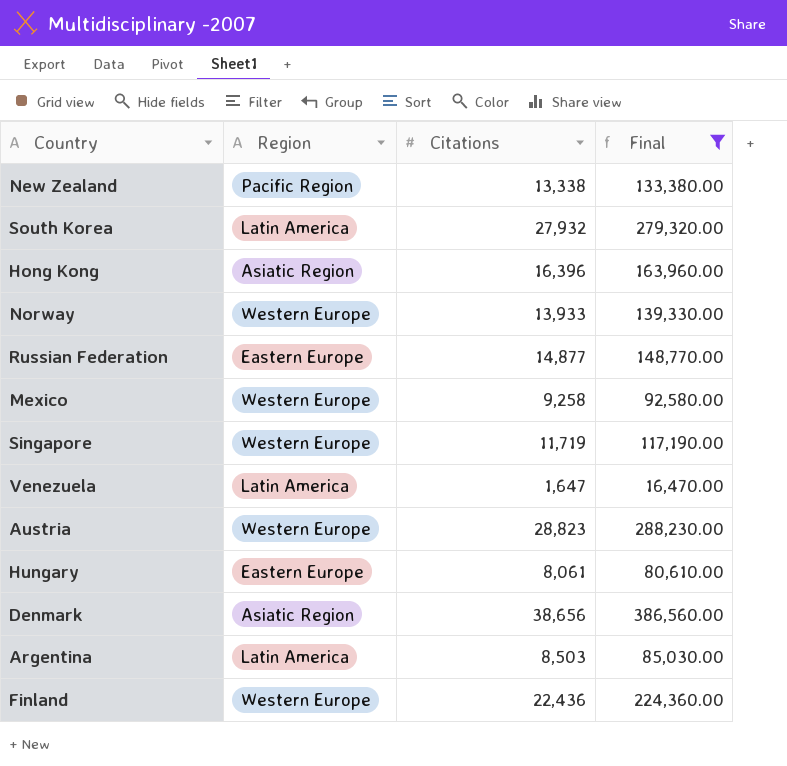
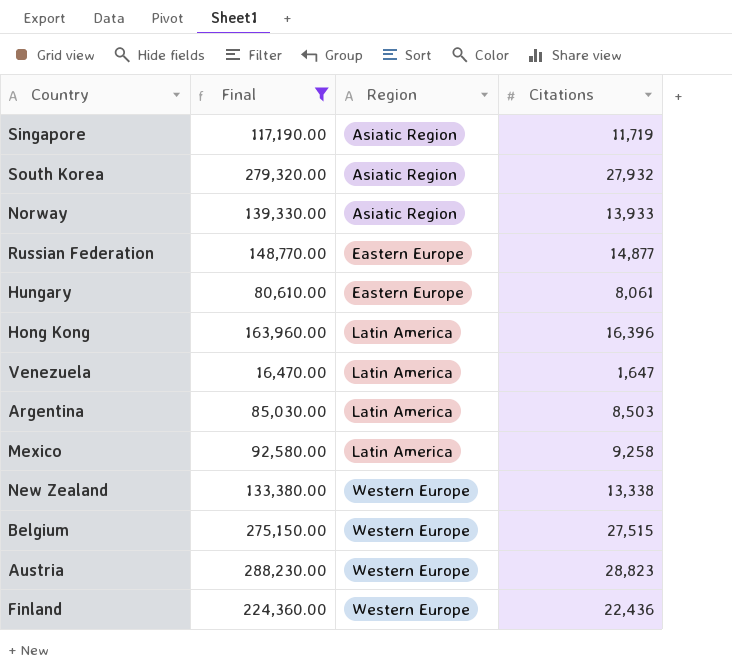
row order: none -> Region ascending
column Final | position: 4 -> 2
row Denmark: Asiatic Region | 38,656 | 386,560.00 -> none
Singapore | Region: Western Europe -> Asiatic Region
South Korea | Region: Latin America -> Asiatic Region
Norway | Region: Western Europe -> Asiatic Region
Hong Kong | Region: Asiatic Region -> Latin America
Mexico | Region: Western Europe -> Latin America
New Zealand | Region: Pacific Region -> Western Europe
row Belgium: none -> 275,150.00 | Western Europe | 27,515

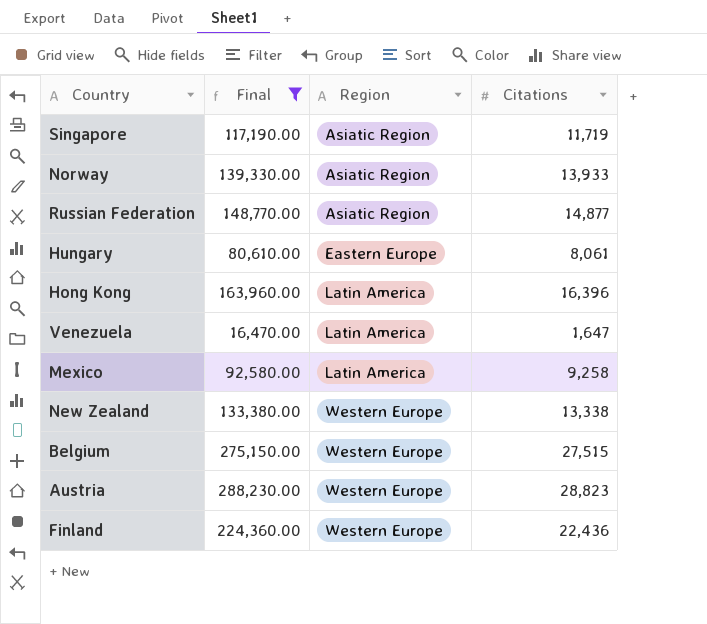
row South Korea: 279,320.00 | Asiatic Region | 27,932 -> none
row Argentina: 85,030.00 | Latin America | 8,503 -> none
Russian Federation | Region: Eastern Europe -> Asiatic Region

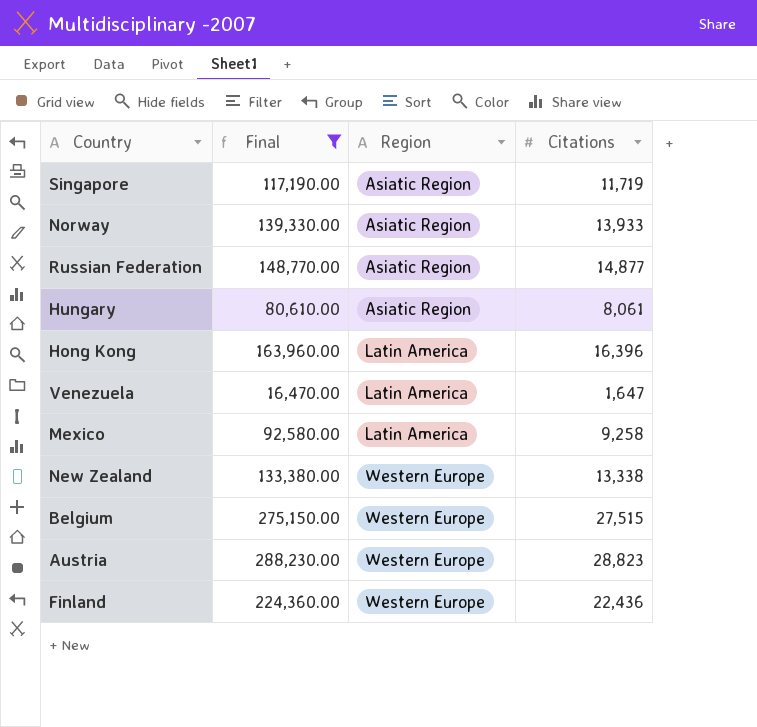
Hungary | Region: Eastern Europe -> Asiatic Region

